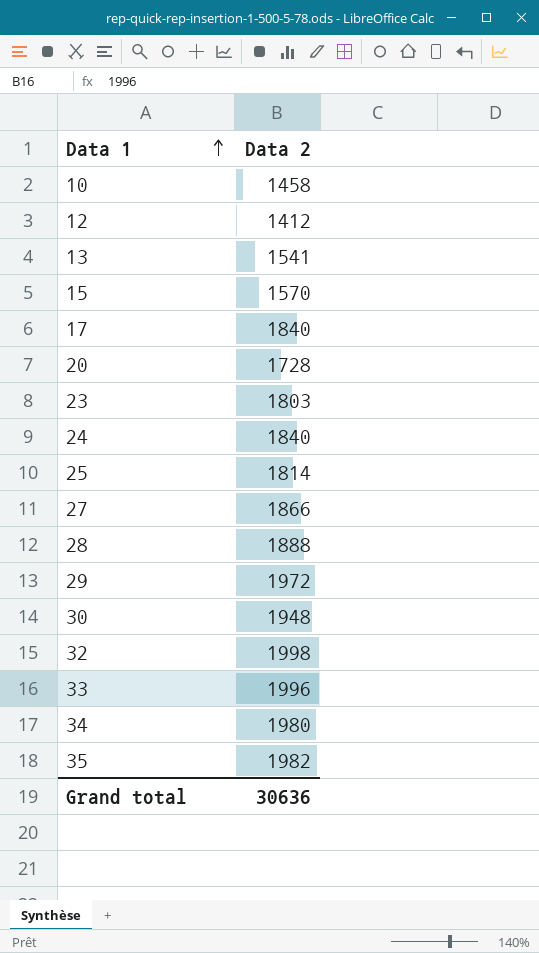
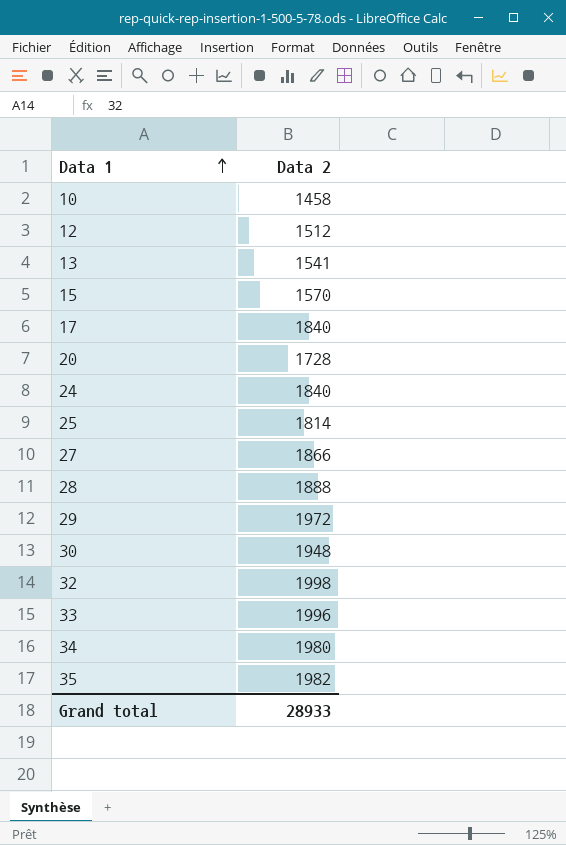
row 23: 1803 -> none
12 | Data 2: 1412 -> 1512
Grand total | Data 2: 30636 -> 28933

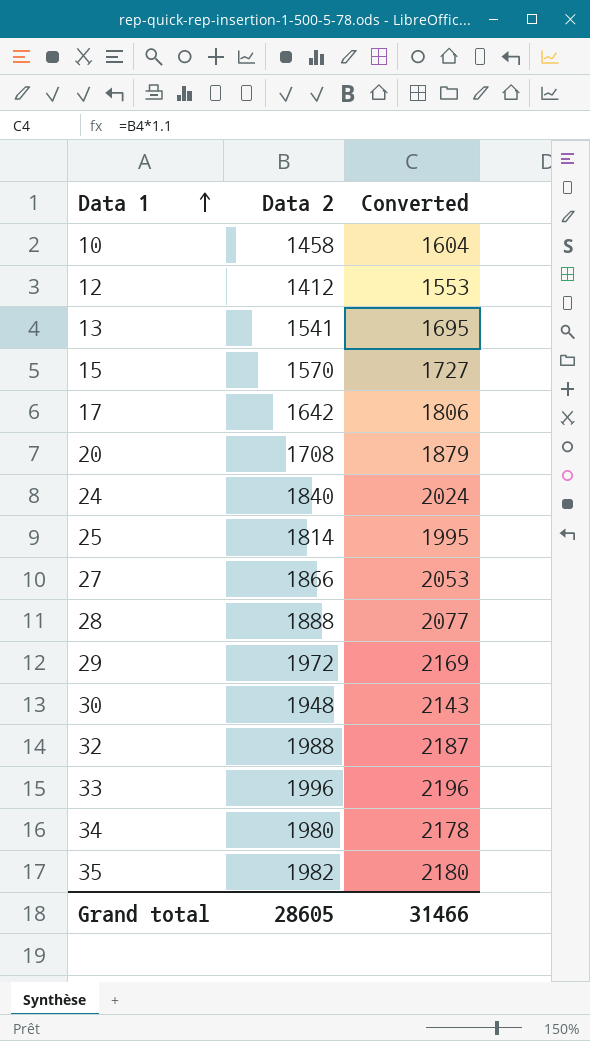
column Converted | formula: none -> [Data 2] * 1.1
12 | Data 2: 1512 -> 1412
17 | Data 2: 1840 -> 1642
20 | Data 2: 1728 -> 1708
32 | Data 2: 1998 -> 1988
Grand total | Data 2: 28933 -> 28605

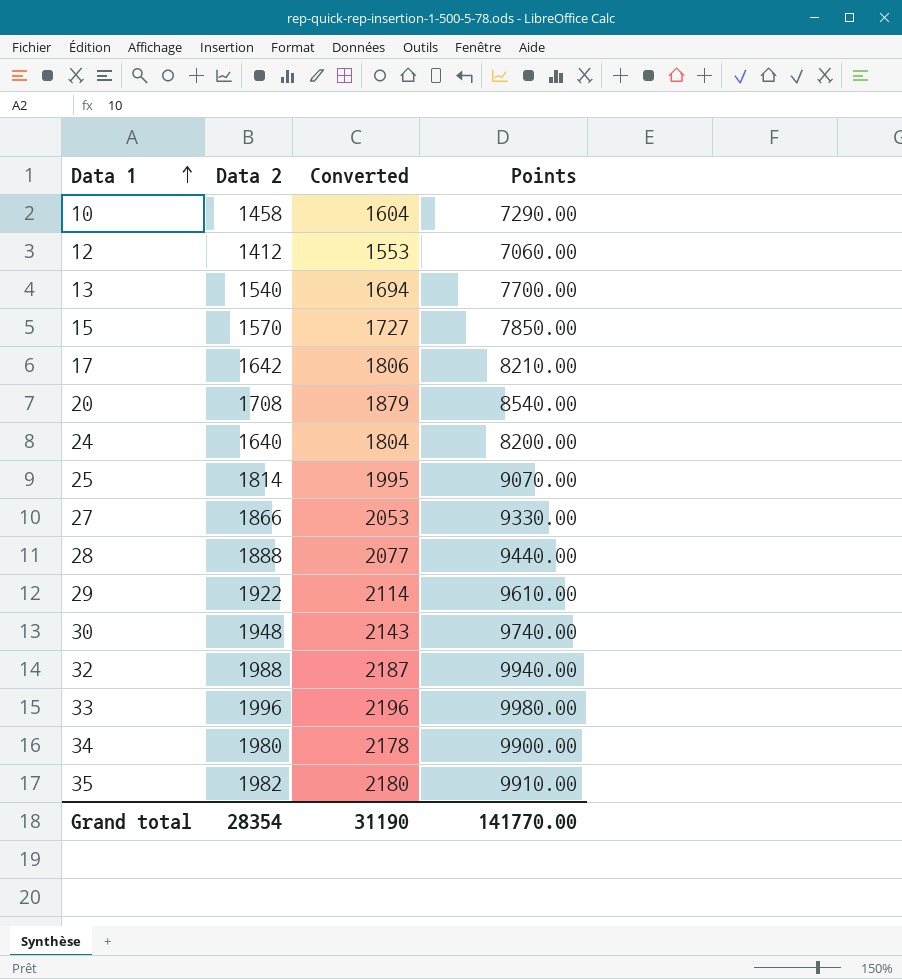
column Points | formula: none -> [Data 2] * 5
13 | Data 2: 1541 -> 1540
13 | Converted: 1695 -> 1694
24 | Data 2: 1840 -> 1640
24 | Converted: 2024 -> 1804
29 | Data 2: 1972 -> 1922
29 | Converted: 2169 -> 2114
Grand total | Data 2: 28605 -> 28354
Grand total | Converted: 31466 -> 31190

